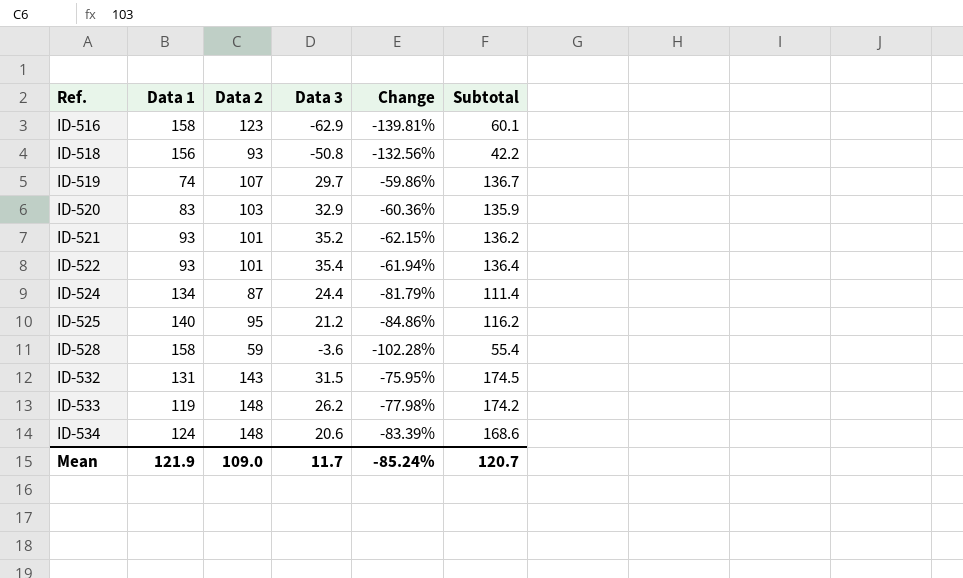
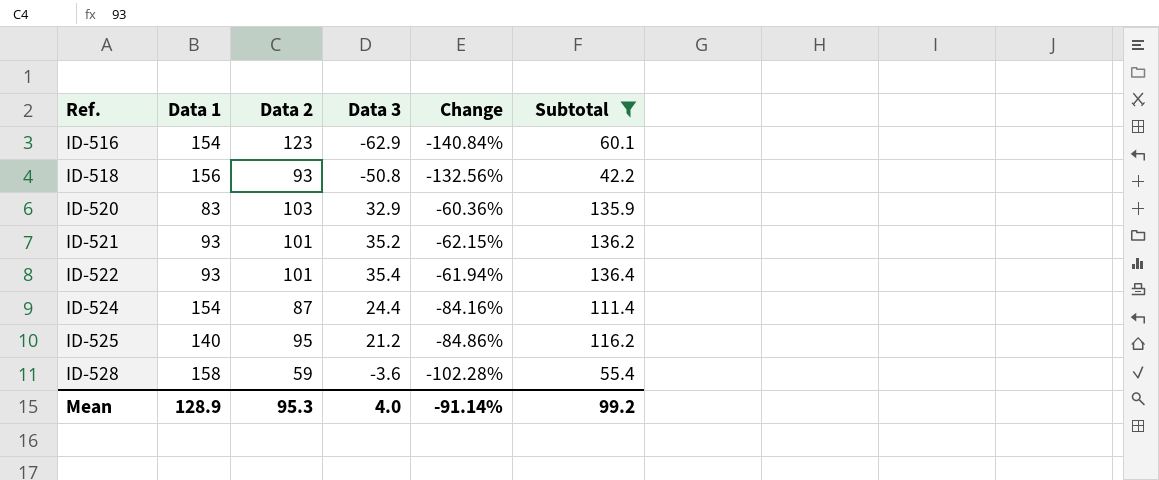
filter: none -> Subtotal <= 136.4
ID-516 | Data 1: 158 -> 154
ID-516 | Change: -139.81% -> -140.84%
ID-524 | Data 1: 134 -> 154
ID-524 | Change: -81.79% -> -84.16%
Mean | Data 1: 121.9 -> 128.9
Mean | Data 2: 109.0 -> 95.3
Mean | Data 3: 11.7 -> 4.0
Mean | Change: -85.24% -> -91.14%
Mean | Subtotal: 120.7 -> 99.2

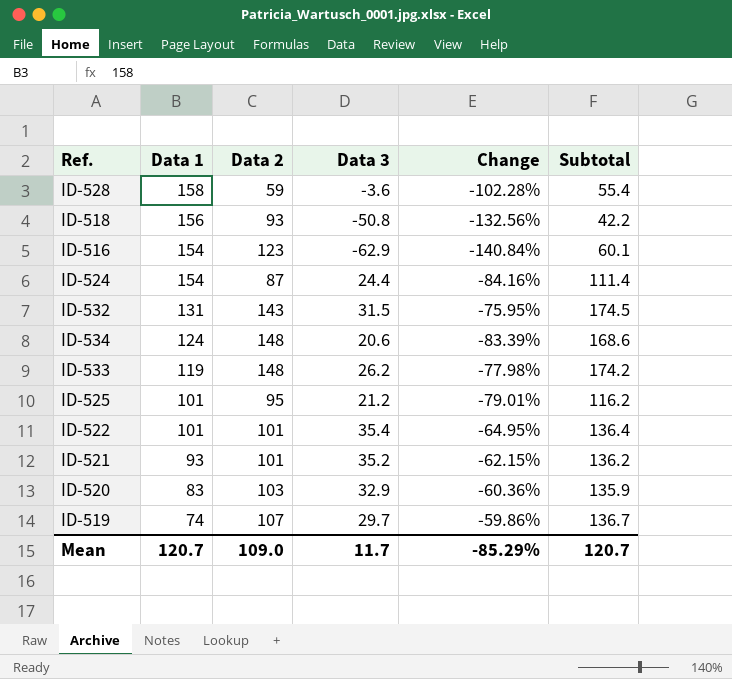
filter: Subtotal <= 136.4 -> none
row order: Ref. ascending -> Data 1 descending
ID-525 | Data 1: 140 -> 101
ID-525 | Change: -84.86% -> -79.01%
ID-522 | Data 1: 93 -> 101
ID-522 | Change: -61.94% -> -64.95%
Mean | Data 1: 128.9 -> 120.7
Mean | Data 2: 95.3 -> 109.0
Mean | Data 3: 4.0 -> 11.7
Mean | Change: -91.14% -> -85.29%
Mean | Subtotal: 99.2 -> 120.7

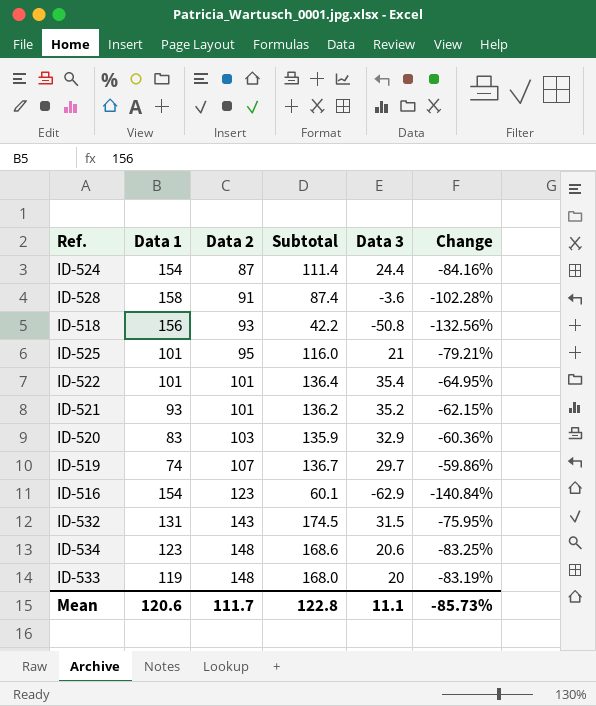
row order: Data 1 descending -> Data 2 ascending
column Subtotal | position: 6 -> 4
ID-528 | Data 2: 59 -> 91
ID-528 | Subtotal: 55.4 -> 87.4
ID-525 | Subtotal: 116.2 -> 116.0
ID-525 | Data 3: 21.2 -> 21
ID-525 | Change: -79.01% -> -79.21%
ID-534 | Data 1: 124 -> 123
ID-534 | Change: -83.39% -> -83.25%
ID-533 | Subtotal: 174.2 -> 168.0
ID-533 | Data 3: 26.2 -> 20
ID-533 | Change: -77.98% -> -83.19%
Mean | Data 1: 120.7 -> 120.6
Mean | Data 2: 109.0 -> 111.7
Mean | Subtotal: 120.7 -> 122.8
Mean | Data 3: 11.7 -> 11.1
Mean | Change: -85.29% -> -85.73%

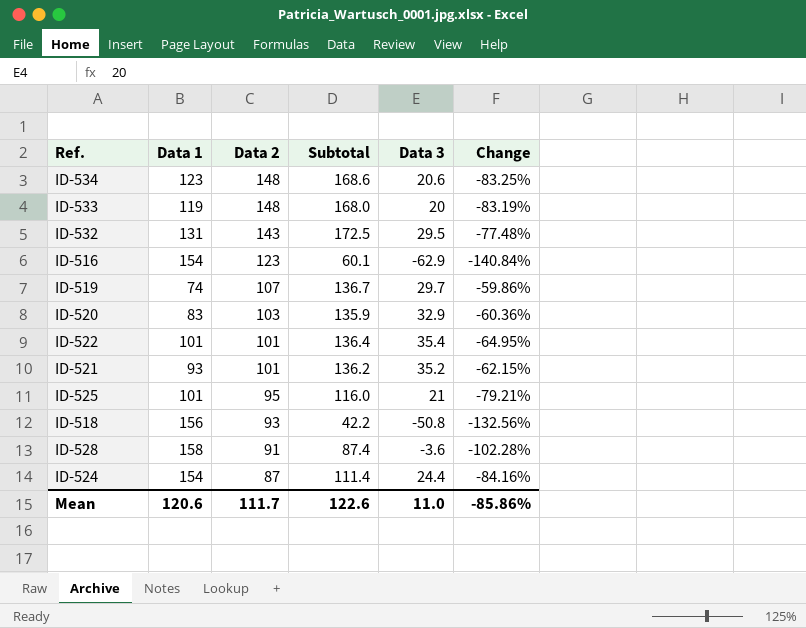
row order: Data 2 ascending -> Data 2 descending
ID-532 | Subtotal: 174.5 -> 172.5
ID-532 | Data 3: 31.5 -> 29.5
ID-532 | Change: -75.95% -> -77.48%
Mean | Subtotal: 122.8 -> 122.6
Mean | Data 3: 11.1 -> 11.0
Mean | Change: -85.73% -> -85.86%

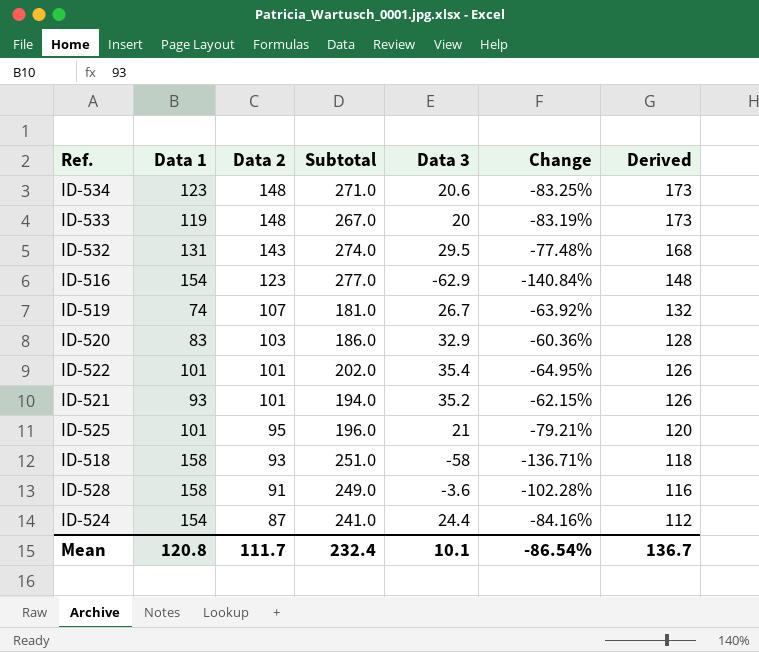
column Subtotal | formula: [Data 2] + [Data 3] -> [Data 1] + [Data 2]
column Derived | formula: none -> [Data 2] + 25
ID-519 | Data 3: 29.7 -> 26.7
ID-519 | Change: -59.86% -> -63.92%
ID-518 | Data 1: 156 -> 158
ID-518 | Data 3: -50.8 -> -58
ID-518 | Change: -132.56% -> -136.71%
Mean | Data 1: 120.6 -> 120.8
Mean | Subtotal: 122.6 -> 232.4
Mean | Data 3: 11.0 -> 10.1
Mean | Change: -85.86% -> -86.54%

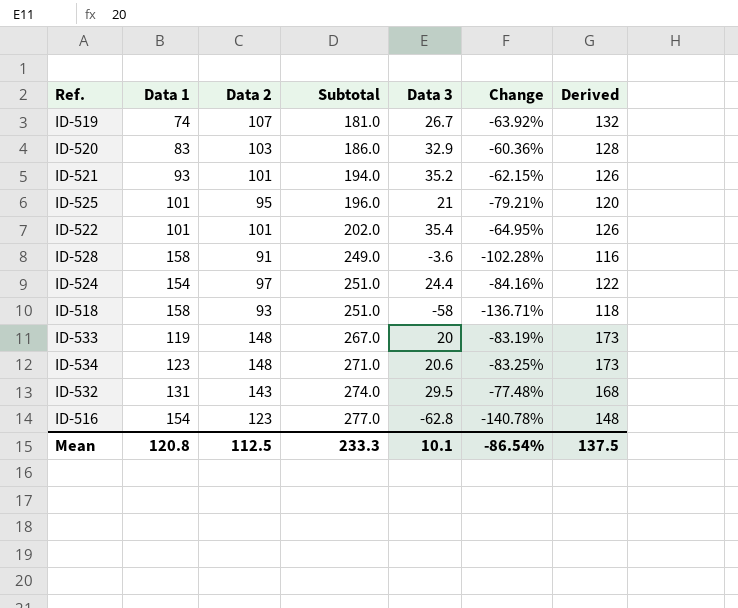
row order: Data 2 descending -> Subtotal ascending
ID-524 | Data 2: 87 -> 97
ID-524 | Subtotal: 241.0 -> 251.0
ID-524 | Derived: 112 -> 122
ID-516 | Data 3: -62.9 -> -62.8
ID-516 | Change: -140.84% -> -140.78%
Mean | Data 2: 111.7 -> 112.5
Mean | Subtotal: 232.4 -> 233.3
Mean | Derived: 136.7 -> 137.5

